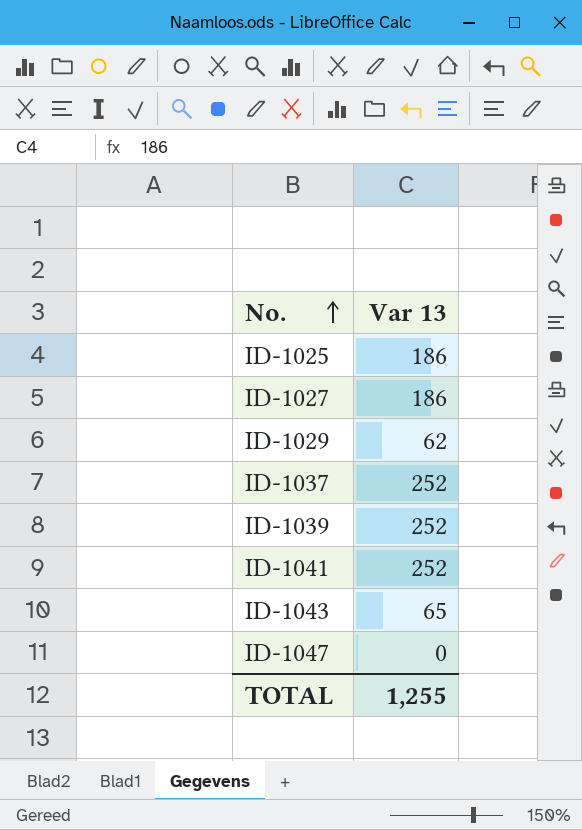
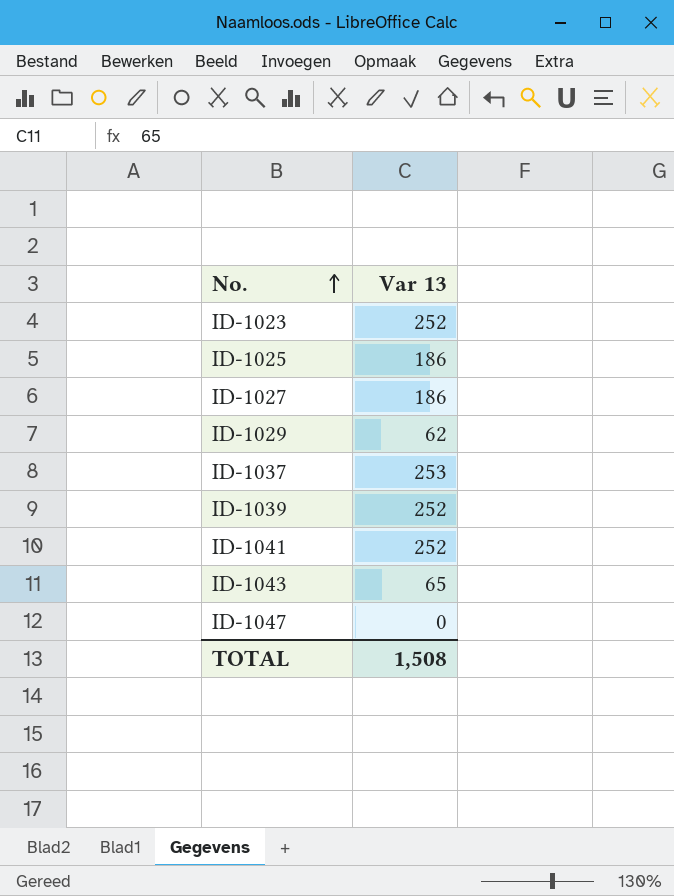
row ID-1023: none -> 252
ID-1037 | Var 13: 252 -> 253
TOTAL | Var 13: 1,255 -> 1,508

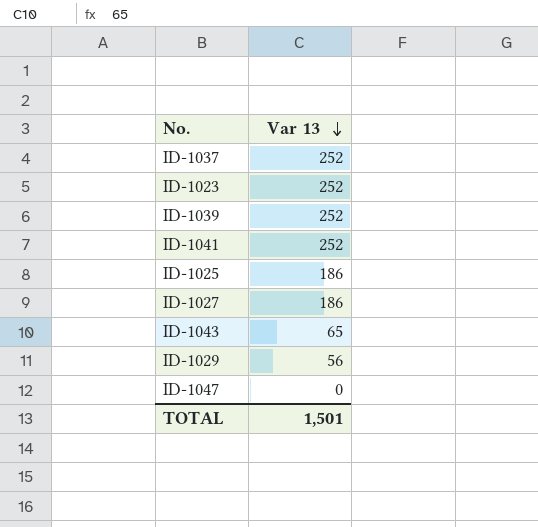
row order: No. ascending -> Var 13 descending
ID-1037 | Var 13: 253 -> 252
ID-1029 | Var 13: 62 -> 56
TOTAL | Var 13: 1,508 -> 1,501

